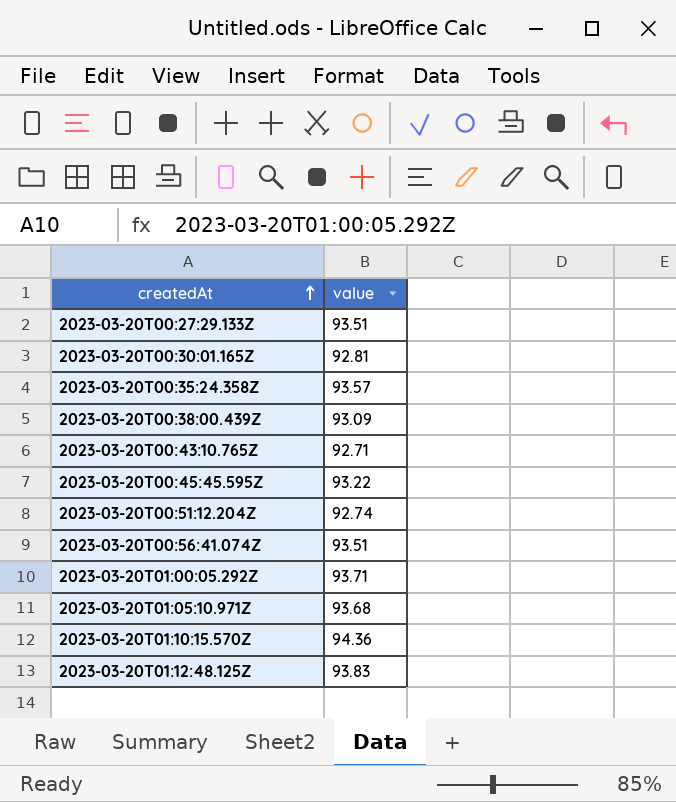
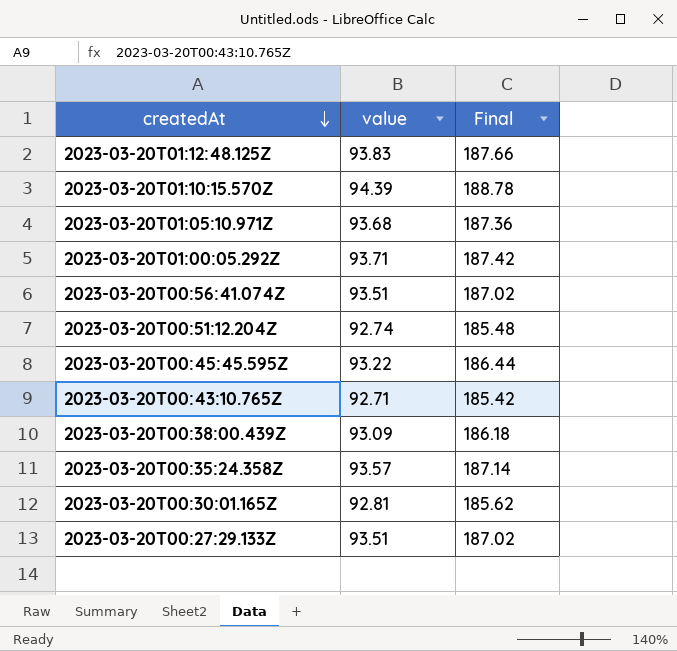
row order: createdAt ascending -> createdAt descending
column Final | formula: none -> [value] * 2
2023-03-20T01:10:15.570Z | value: 94.36 -> 94.39

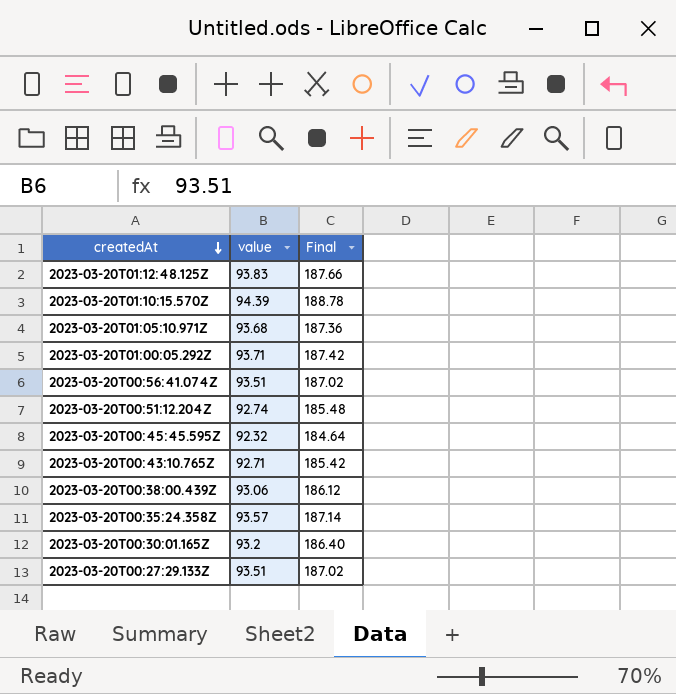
2023-03-20T00:45:45.595Z | value: 93.22 -> 92.32
2023-03-20T00:45:45.595Z | Final: 186.44 -> 184.64
2023-03-20T00:38:00.439Z | value: 93.09 -> 93.06
2023-03-20T00:38:00.439Z | Final: 186.18 -> 186.12
2023-03-20T00:30:01.165Z | value: 92.81 -> 93.2
2023-03-20T00:30:01.165Z | Final: 185.62 -> 186.40

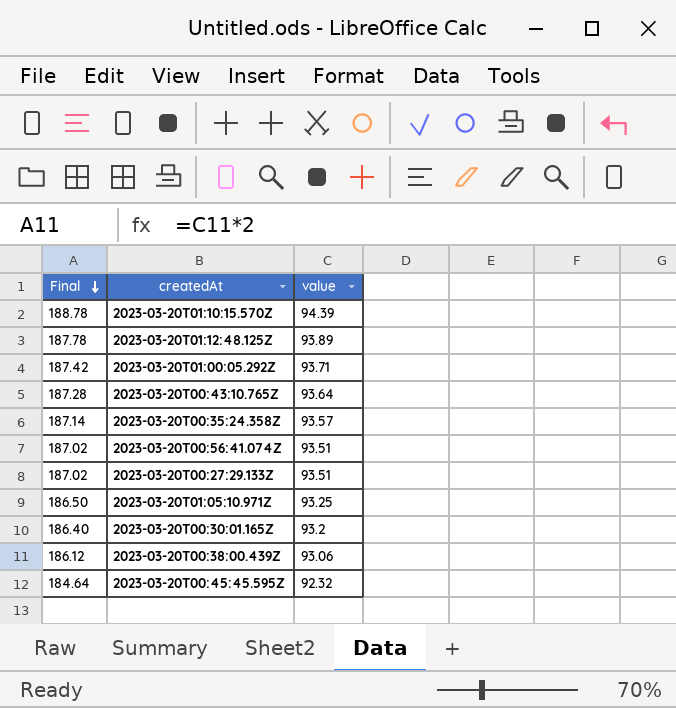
row order: createdAt descending -> Final descending
column Final | position: 3 -> 1
row 2023-03-20T00:51:12.204Z: 92.74 | 185.48 -> none
2023-03-20T01:12:48.125Z | Final: 187.66 -> 187.78
2023-03-20T01:12:48.125Z | value: 93.83 -> 93.89
2023-03-20T00:43:10.765Z | Final: 185.42 -> 187.28
2023-03-20T00:43:10.765Z | value: 92.71 -> 93.64
2023-03-20T01:05:10.971Z | Final: 187.36 -> 186.50
2023-03-20T01:05:10.971Z | value: 93.68 -> 93.25

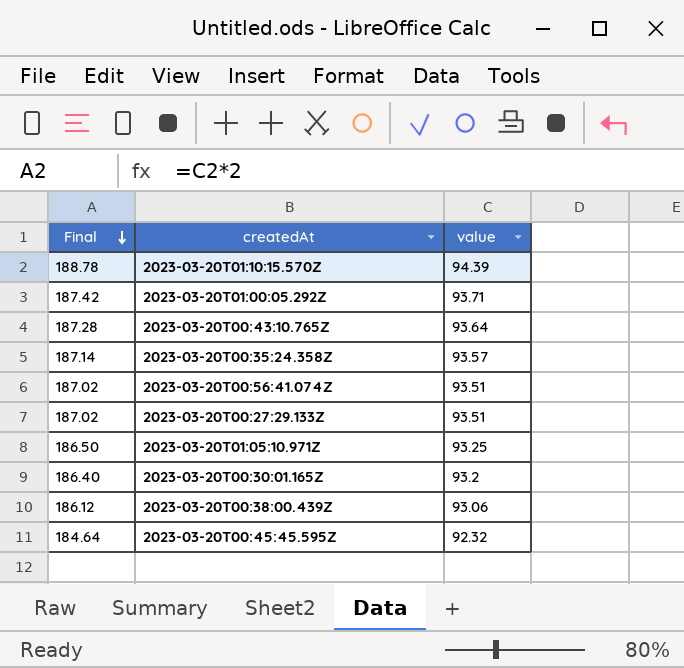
row 2023-03-20T01:12:48.125Z: 187.78 | 93.89 -> none

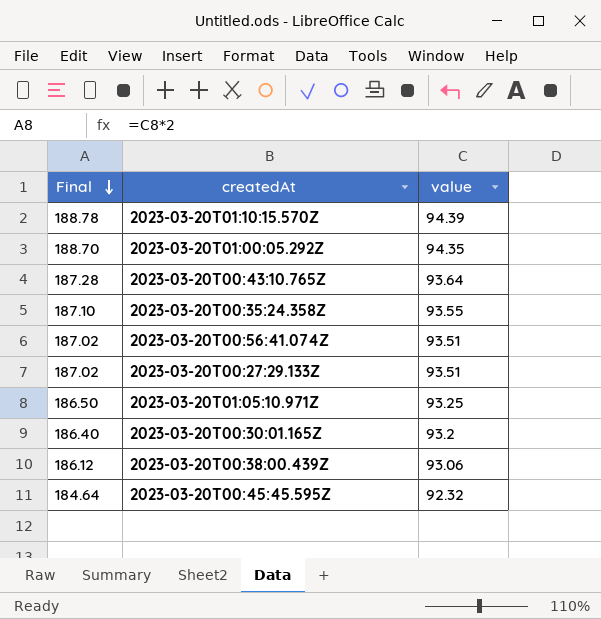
2023-03-20T01:00:05.292Z | Final: 187.42 -> 188.70
2023-03-20T01:00:05.292Z | value: 93.71 -> 94.35
2023-03-20T00:35:24.358Z | Final: 187.14 -> 187.10
2023-03-20T00:35:24.358Z | value: 93.57 -> 93.55

